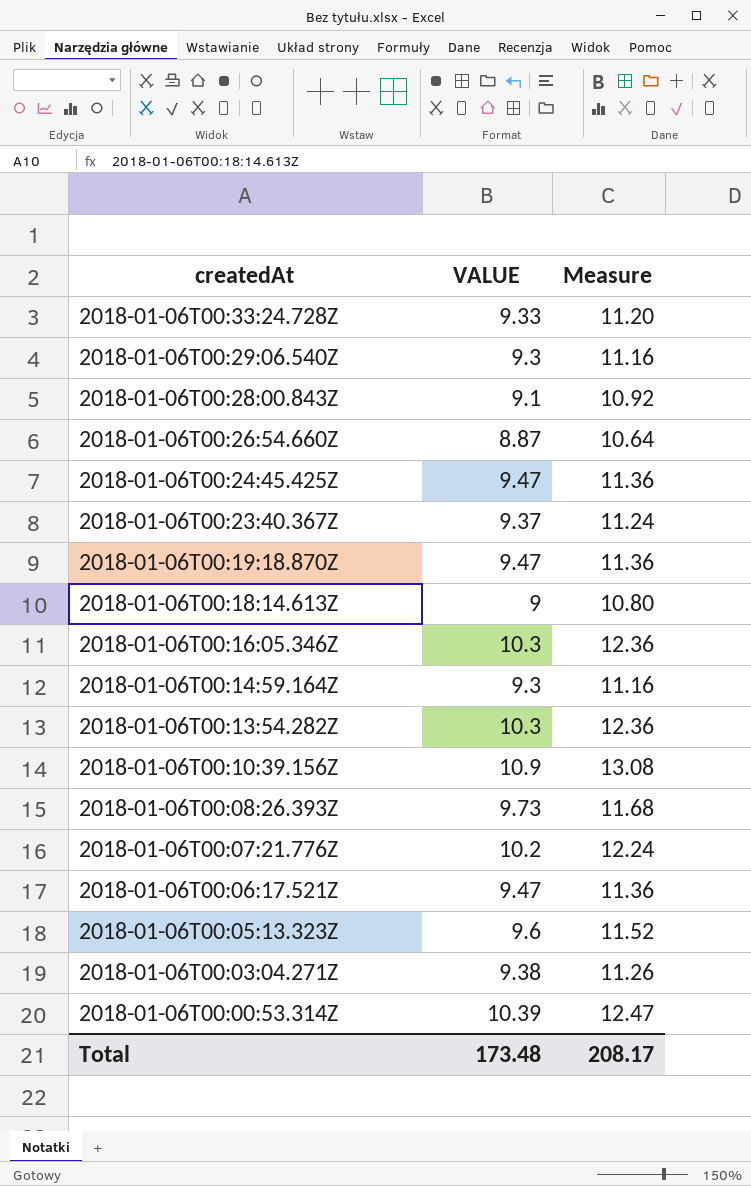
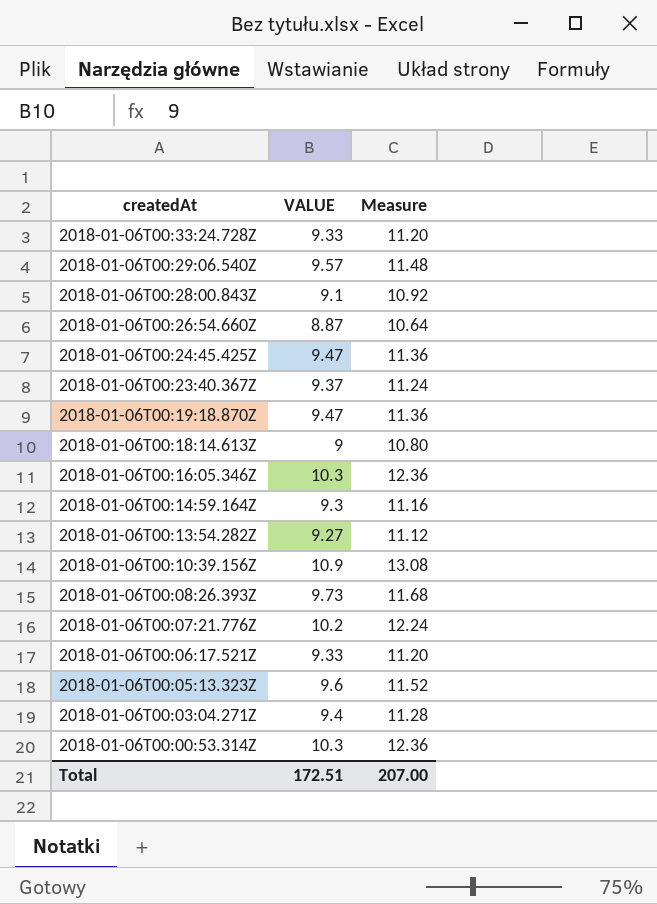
2018-01-06T00:29:06.540Z | VALUE: 9.3 -> 9.57
2018-01-06T00:29:06.540Z | Measure: 11.16 -> 11.48
2018-01-06T00:13:54.282Z | VALUE: 10.3 -> 9.27
2018-01-06T00:13:54.282Z | Measure: 12.36 -> 11.12
2018-01-06T00:06:17.521Z | VALUE: 9.47 -> 9.33
2018-01-06T00:06:17.521Z | Measure: 11.36 -> 11.20
2018-01-06T00:03:04.271Z | VALUE: 9.38 -> 9.4
2018-01-06T00:03:04.271Z | Measure: 11.26 -> 11.28
2018-01-06T00:00:53.314Z | VALUE: 10.39 -> 10.3
2018-01-06T00:00:53.314Z | Measure: 12.47 -> 12.36
Total | VALUE: 173.48 -> 172.51
Total | Measure: 208.17 -> 207.00

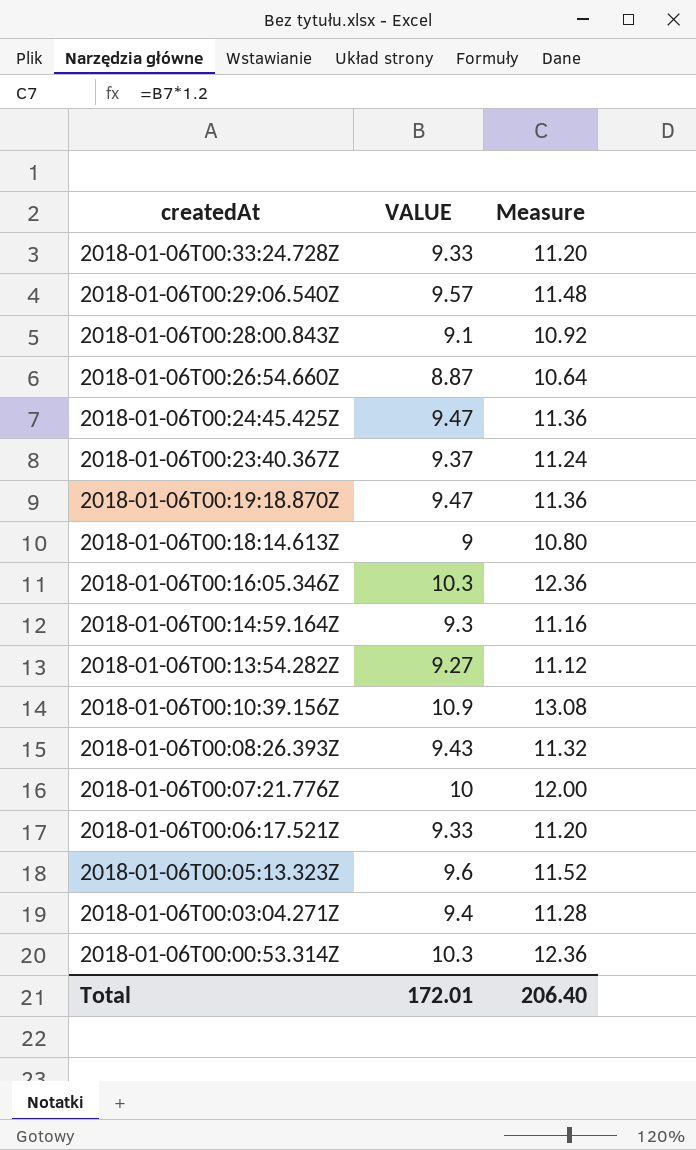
2018-01-06T00:08:26.393Z | VALUE: 9.73 -> 9.43
2018-01-06T00:08:26.393Z | Measure: 11.68 -> 11.32
2018-01-06T00:07:21.776Z | VALUE: 10.2 -> 10
2018-01-06T00:07:21.776Z | Measure: 12.24 -> 12.00
Total | VALUE: 172.51 -> 172.01
Total | Measure: 207.00 -> 206.40

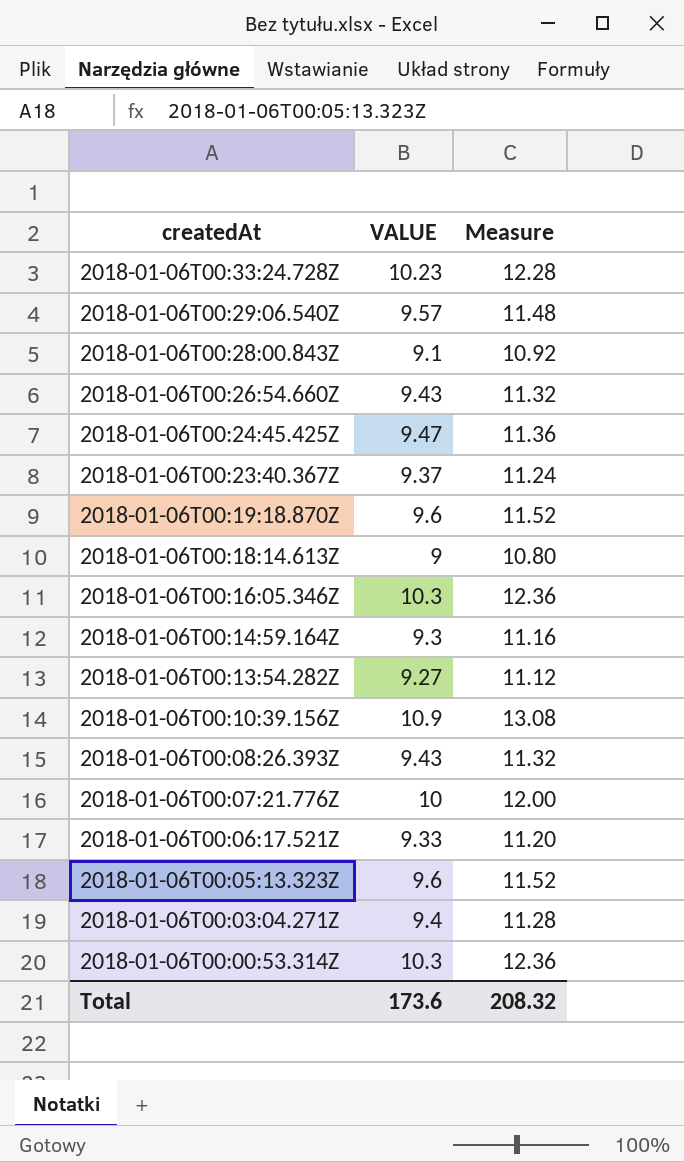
2018-01-06T00:33:24.728Z | VALUE: 9.33 -> 10.23
2018-01-06T00:33:24.728Z | Measure: 11.20 -> 12.28
2018-01-06T00:26:54.660Z | VALUE: 8.87 -> 9.43
2018-01-06T00:26:54.660Z | Measure: 10.64 -> 11.32
2018-01-06T00:19:18.870Z | VALUE: 9.47 -> 9.6
2018-01-06T00:19:18.870Z | Measure: 11.36 -> 11.52
Total | VALUE: 172.01 -> 173.6
Total | Measure: 206.40 -> 208.32

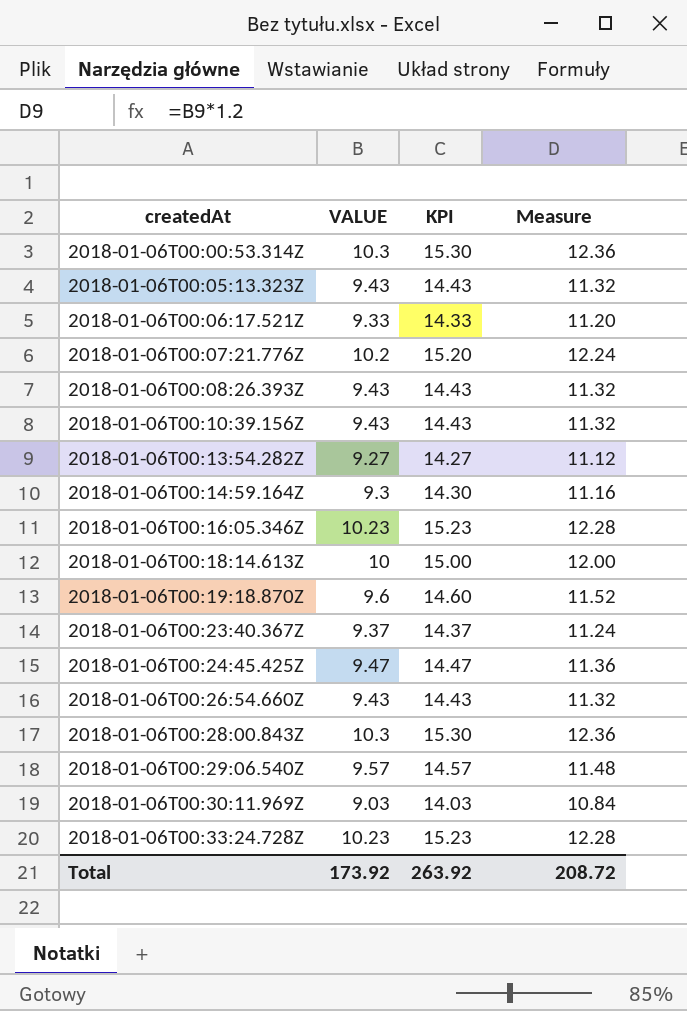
row order: createdAt descending -> createdAt ascending
column KPI | formula: none -> [VALUE] + 5
row 2018-01-06T00:03:04.271Z: 9.4 | 11.28 -> none
2018-01-06T00:05:13.323Z | VALUE: 9.6 -> 9.43
2018-01-06T00:05:13.323Z | Measure: 11.52 -> 11.32
2018-01-06T00:07:21.776Z | VALUE: 10 -> 10.2
2018-01-06T00:07:21.776Z | Measure: 12.00 -> 12.24
2018-01-06T00:10:39.156Z | VALUE: 10.9 -> 9.43
2018-01-06T00:10:39.156Z | Measure: 13.08 -> 11.32
2018-01-06T00:16:05.346Z | VALUE: 10.3 -> 10.23
2018-01-06T00:16:05.346Z | Measure: 12.36 -> 12.28
2018-01-06T00:18:14.613Z | VALUE: 9 -> 10
2018-01-06T00:18:14.613Z | Measure: 10.80 -> 12.00
2018-01-06T00:28:00.843Z | VALUE: 9.1 -> 10.3
2018-01-06T00:28:00.843Z | Measure: 10.92 -> 12.36
row 2018-01-06T00:30:11.969Z: none -> 9.03 | 14.03 | 10.84
Total | VALUE: 173.6 -> 173.92
Total | Measure: 208.32 -> 208.72

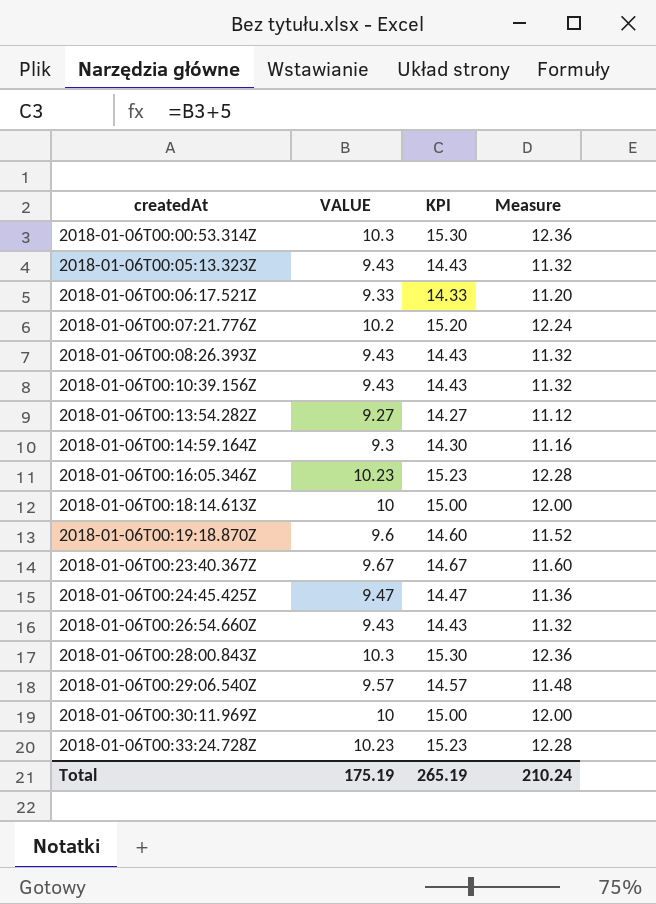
2018-01-06T00:23:40.367Z | VALUE: 9.37 -> 9.67
2018-01-06T00:23:40.367Z | KPI: 14.37 -> 14.67
2018-01-06T00:23:40.367Z | Measure: 11.24 -> 11.60
2018-01-06T00:30:11.969Z | VALUE: 9.03 -> 10
2018-01-06T00:30:11.969Z | KPI: 14.03 -> 15.00
2018-01-06T00:30:11.969Z | Measure: 10.84 -> 12.00
Total | VALUE: 173.92 -> 175.19
Total | KPI: 263.92 -> 265.19
Total | Measure: 208.72 -> 210.24

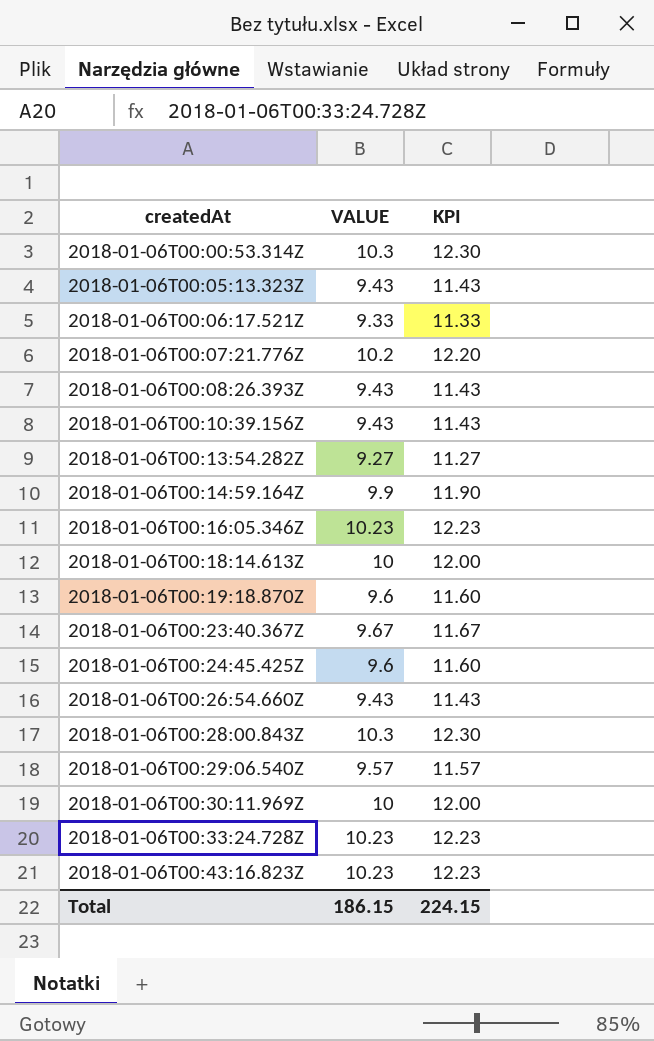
column Measure | formula: [VALUE] * 1.2 -> none
column KPI | formula: [VALUE] + 5 -> [VALUE] + 2
2018-01-06T00:14:59.164Z | VALUE: 9.3 -> 9.9
2018-01-06T00:24:45.425Z | VALUE: 9.47 -> 9.6
row 2018-01-06T00:43:16.823Z: none -> 10.23 | 12.23
Total | VALUE: 175.19 -> 186.15
Total | KPI: 265.19 -> 224.15

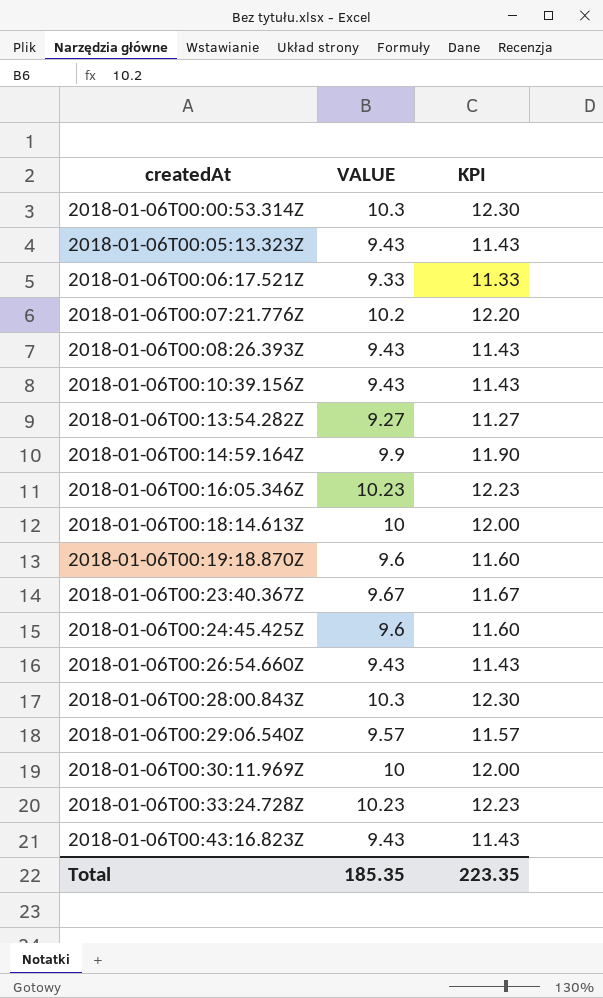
2018-01-06T00:43:16.823Z | VALUE: 10.23 -> 9.43
2018-01-06T00:43:16.823Z | KPI: 12.23 -> 11.43
Total | VALUE: 186.15 -> 185.35
Total | KPI: 224.15 -> 223.35

